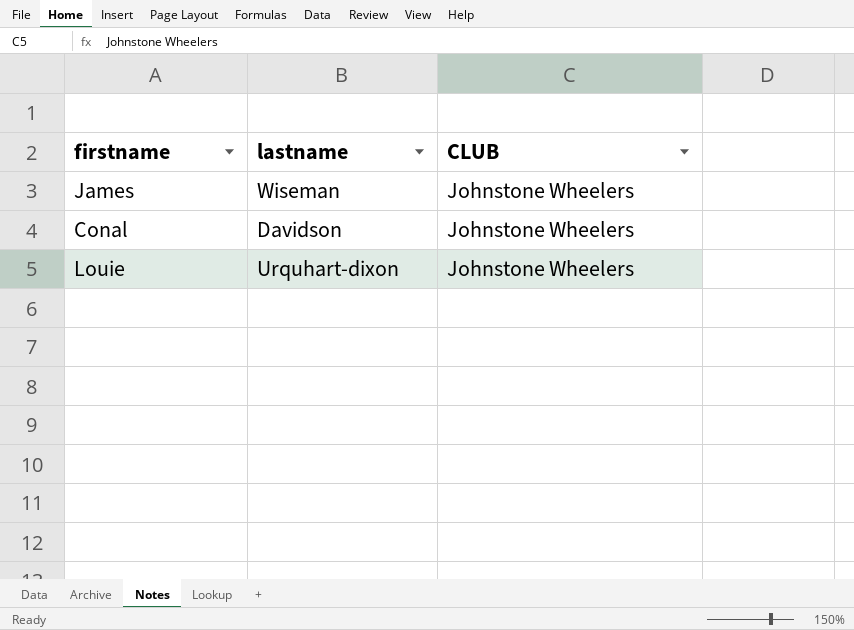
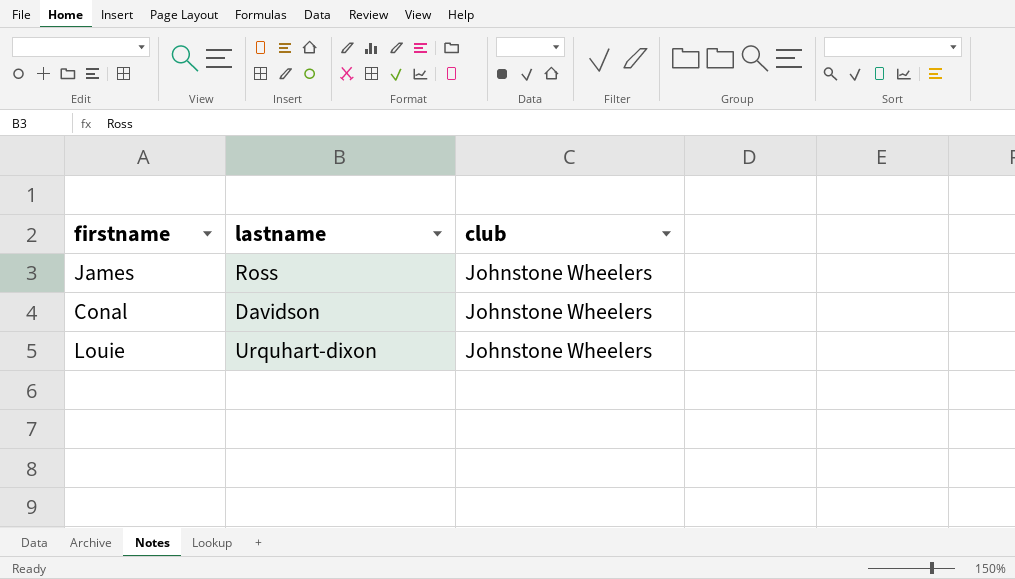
column name: CLUB -> club
James | lastname: Wiseman -> Ross

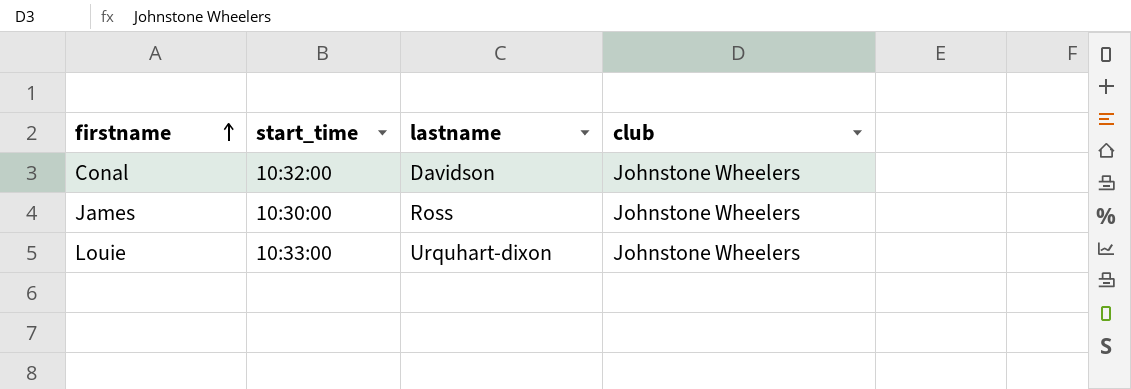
row order: none -> firstname ascending
column start_time | position: none -> 2

